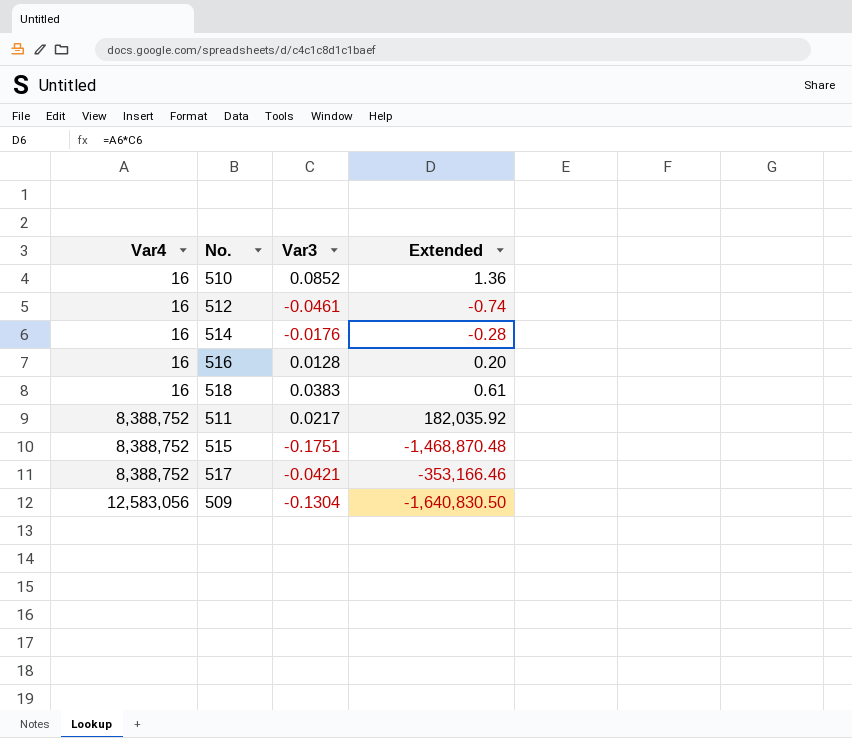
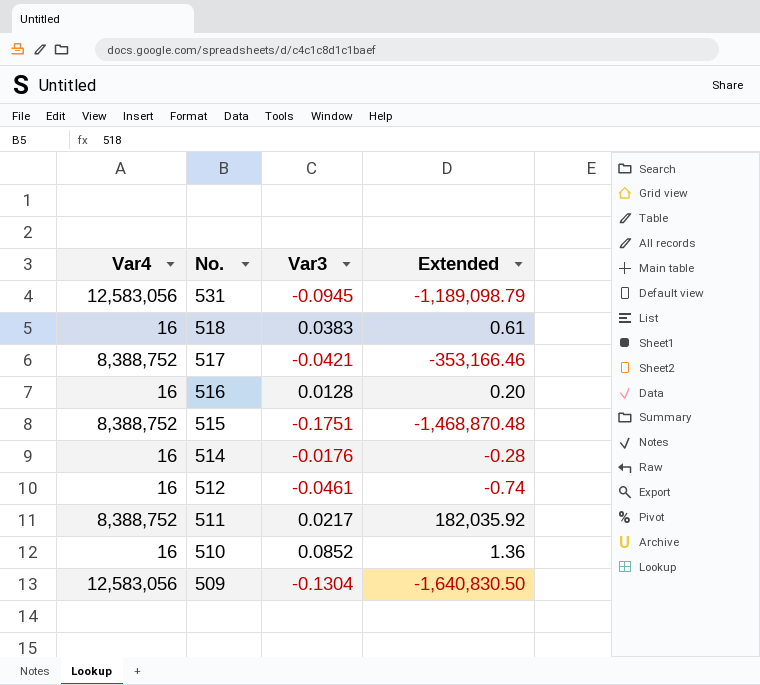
row order: Var4 ascending -> No. descending
row 531: none -> 12,583,056 | -0.0945 | -1,189,098.79

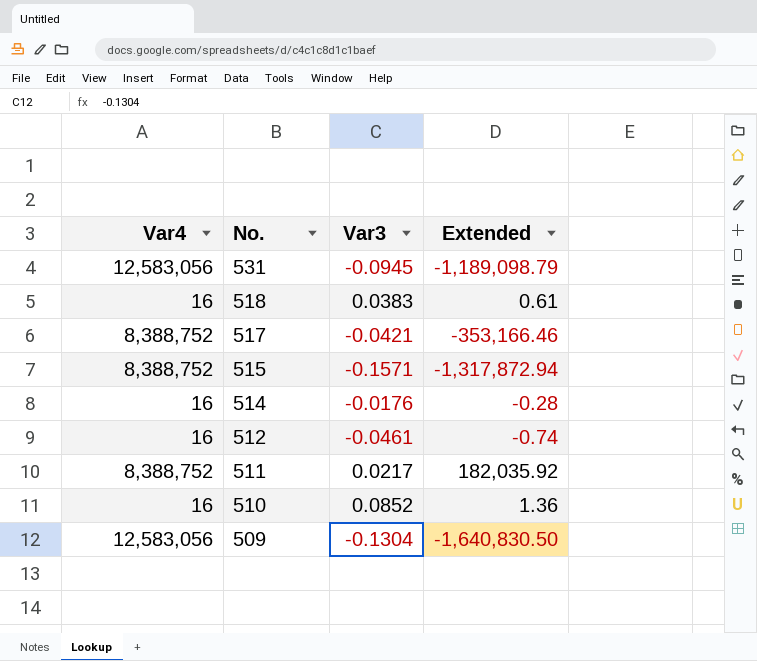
row 516: 16 | 0.0128 | 0.20 -> none
515 | Var3: -0.1751 -> -0.1571
515 | Extended: -1,468,870.48 -> -1,317,872.94

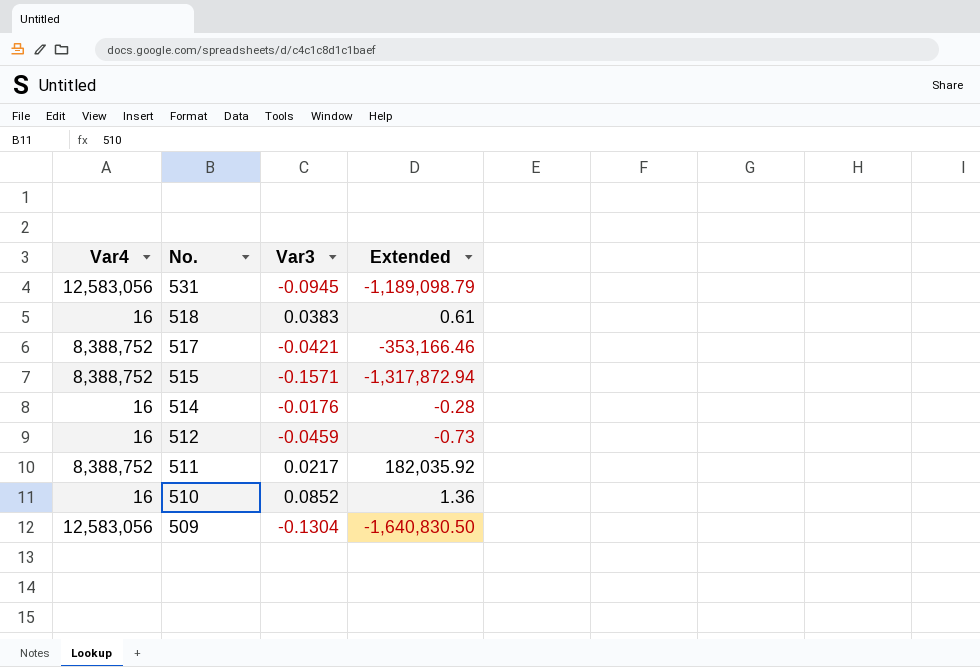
512 | Var3: -0.0461 -> -0.0459
512 | Extended: -0.74 -> -0.73

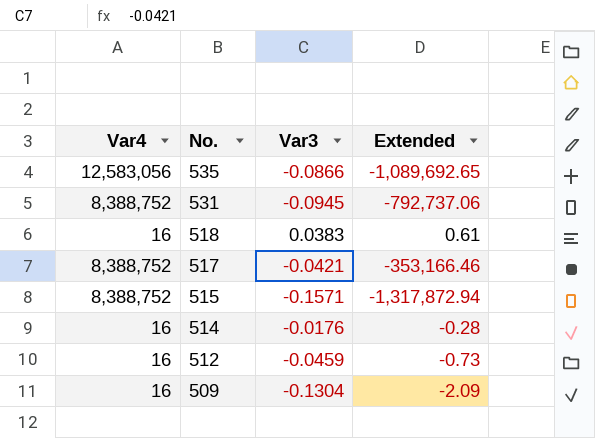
row 511: 8,388,752 | 0.0217 | 182,035.92 -> none
row 510: 16 | 0.0852 | 1.36 -> none
row 535: none -> 12,583,056 | -0.0866 | -1,089,692.65
531 | Var4: 12,583,056 -> 8,388,752
531 | Extended: -1,189,098.79 -> -792,737.06
509 | Var4: 12,583,056 -> 16
509 | Extended: -1,640,830.50 -> -2.09

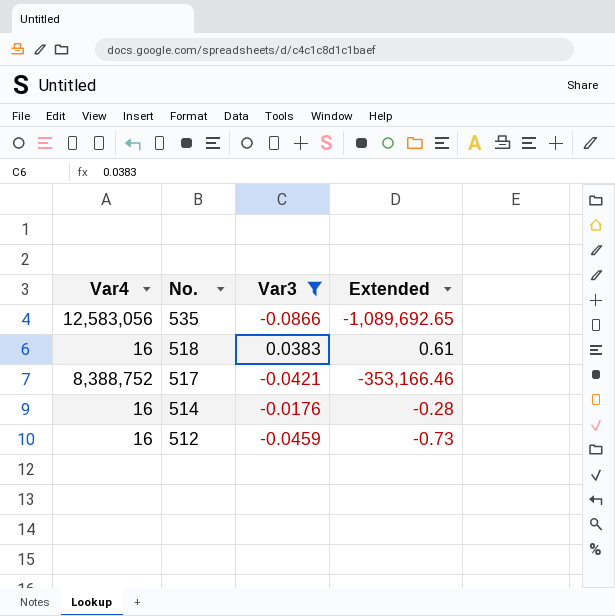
filter: none -> Var3 >= -0.0866

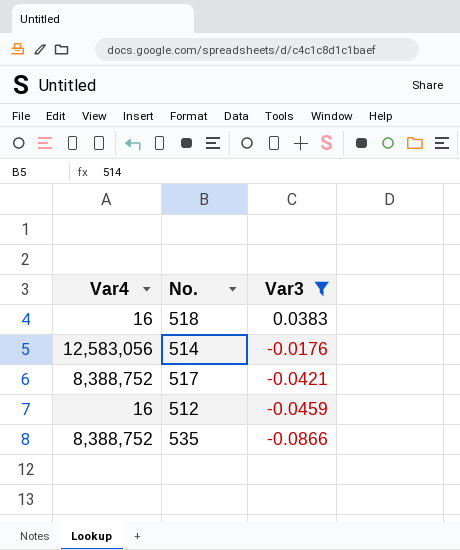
row order: No. descending -> Var3 descending
column Extended | formula: [Var4] * [Var3] -> none
514 | Var4: 16 -> 12,583,056
535 | Var4: 12,583,056 -> 8,388,752

